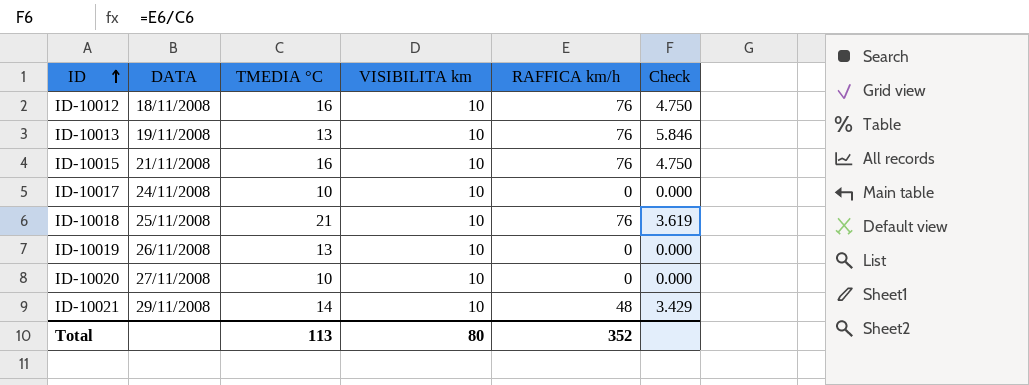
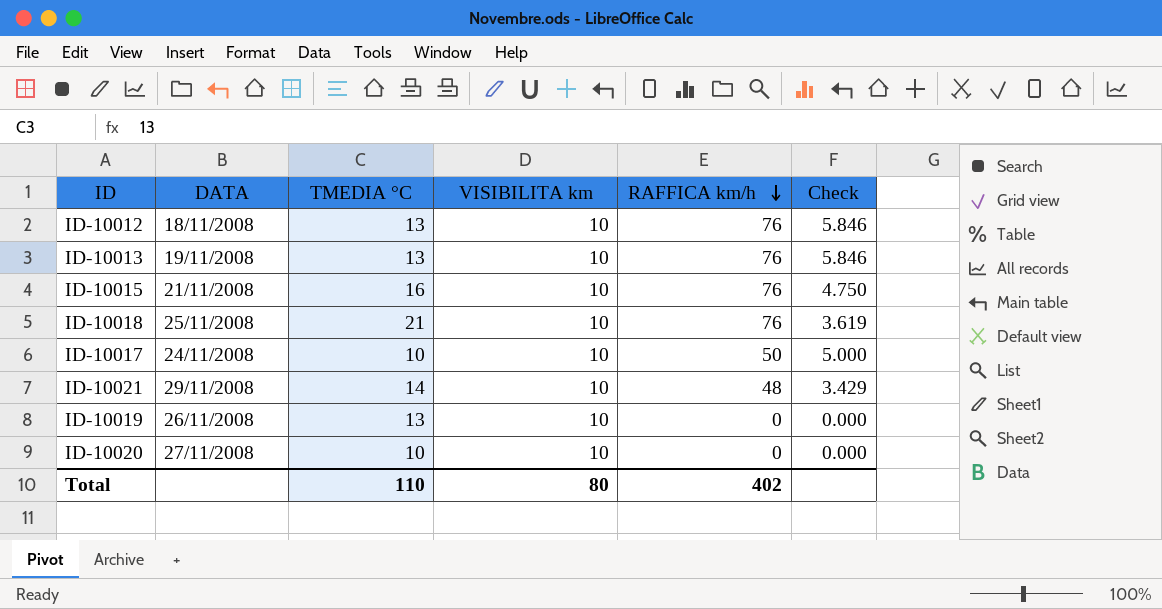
row order: ID ascending -> RAFFICA km/h descending
ID-10012 | TMEDIA °C: 16 -> 13
ID-10012 | Check: 4.750 -> 5.846
ID-10017 | RAFFICA km/h: 0 -> 50
ID-10017 | Check: 0.000 -> 5.000
Total | TMEDIA °C: 113 -> 110
Total | RAFFICA km/h: 352 -> 402

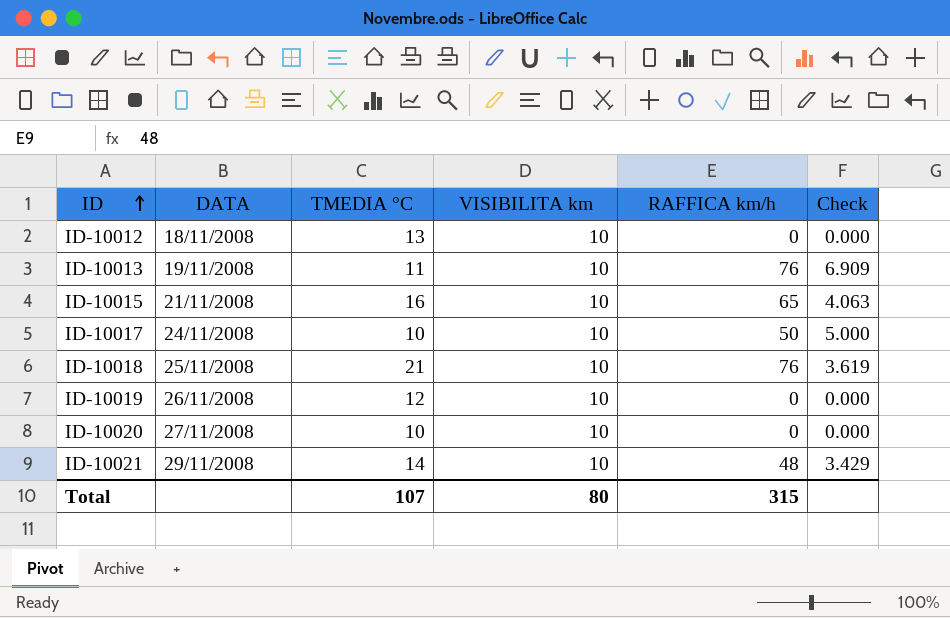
row order: RAFFICA km/h descending -> ID ascending
ID-10012 | RAFFICA km/h: 76 -> 0
ID-10012 | Check: 5.846 -> 0.000
ID-10013 | TMEDIA °C: 13 -> 11
ID-10013 | Check: 5.846 -> 6.909
ID-10015 | RAFFICA km/h: 76 -> 65
ID-10015 | Check: 4.750 -> 4.063
ID-10019 | TMEDIA °C: 13 -> 12
Total | TMEDIA °C: 110 -> 107
Total | RAFFICA km/h: 402 -> 315

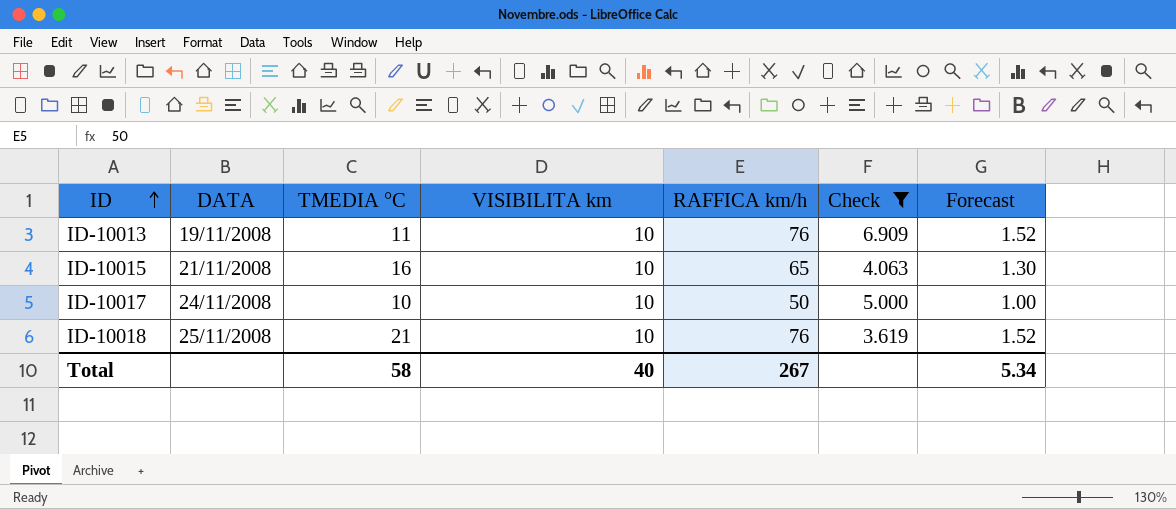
filter: none -> Check >= 3.619
column Forecast | formula: none -> [RAFFICA km/h] * 0.02
Total | TMEDIA °C: 107 -> 58
Total | VISIBILITA km: 80 -> 40
Total | RAFFICA km/h: 315 -> 267

